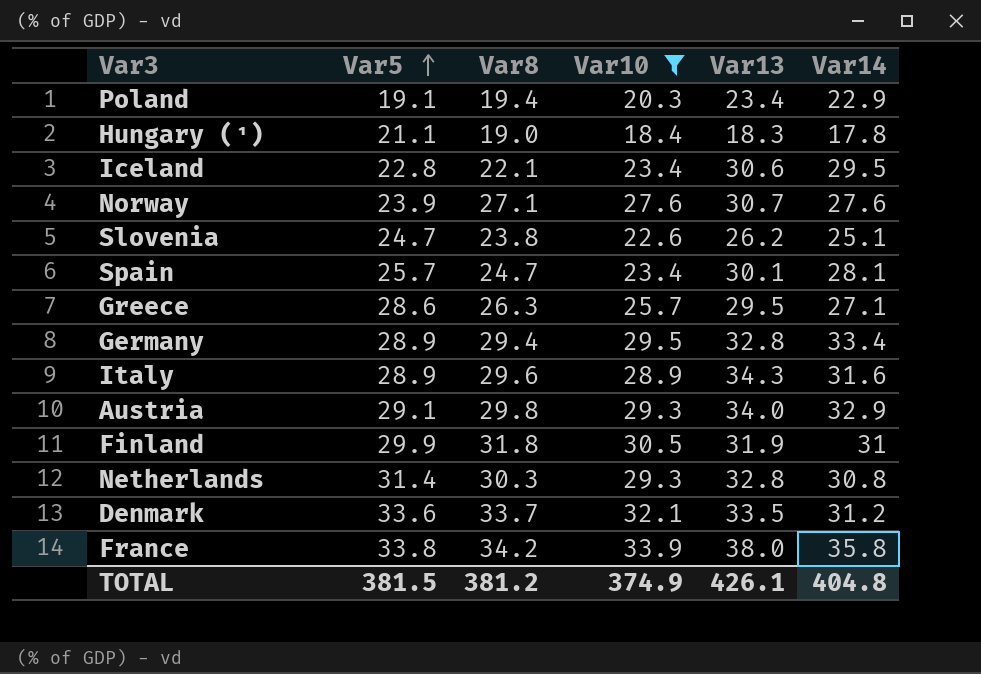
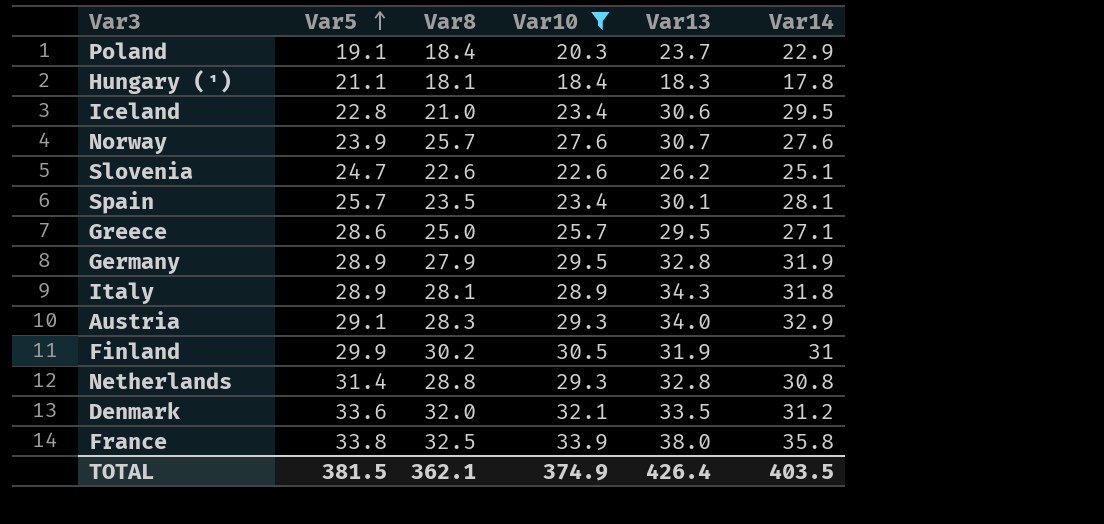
Poland | Var8: 19.4 -> 18.4
Poland | Var13: 23.4 -> 23.7
Hungary (¹) | Var8: 19.0 -> 18.1
Iceland | Var8: 22.1 -> 21.0
Norway | Var8: 27.1 -> 25.7
Slovenia | Var8: 23.8 -> 22.6
Spain | Var8: 24.7 -> 23.5
Greece | Var8: 26.3 -> 25.0
Germany | Var8: 29.4 -> 27.9
Germany | Var14: 33.4 -> 31.9
Italy | Var8: 29.6 -> 28.1
Italy | Var14: 31.6 -> 31.8
Austria | Var8: 29.8 -> 28.3
Finland | Var8: 31.8 -> 30.2
Netherlands | Var8: 30.3 -> 28.8
Denmark | Var8: 33.7 -> 32.0
France | Var8: 34.2 -> 32.5
TOTAL | Var8: 381.2 -> 362.1
TOTAL | Var13: 426.1 -> 426.4
TOTAL | Var14: 404.8 -> 403.5

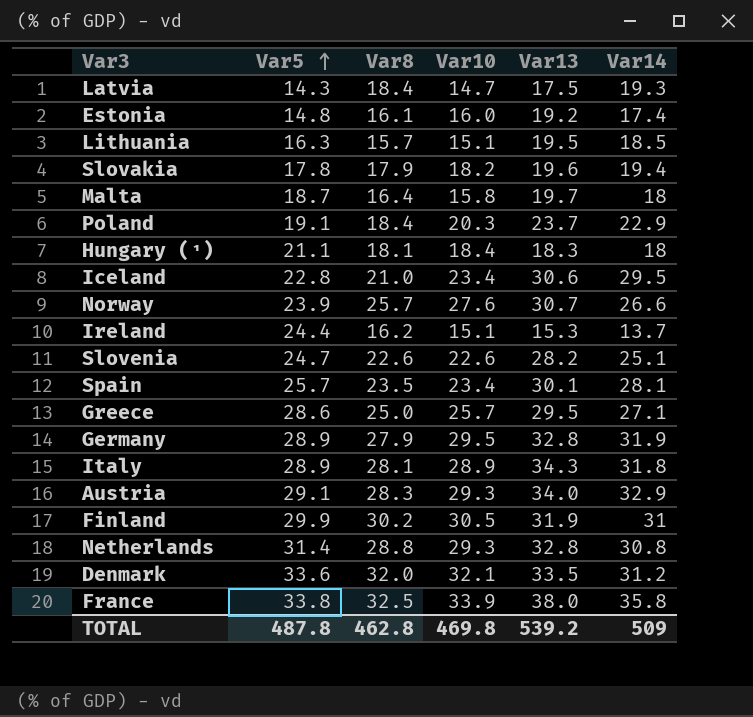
filter: Var10 >= 18.4 -> none
Hungary (¹) | Var14: 17.8 -> 18
Norway | Var14: 27.6 -> 26.6
Slovenia | Var13: 26.2 -> 28.2
TOTAL | Var5: 381.5 -> 487.8
TOTAL | Var8: 362.1 -> 462.8
TOTAL | Var10: 374.9 -> 469.8
TOTAL | Var13: 426.4 -> 539.2
TOTAL | Var14: 403.5 -> 509

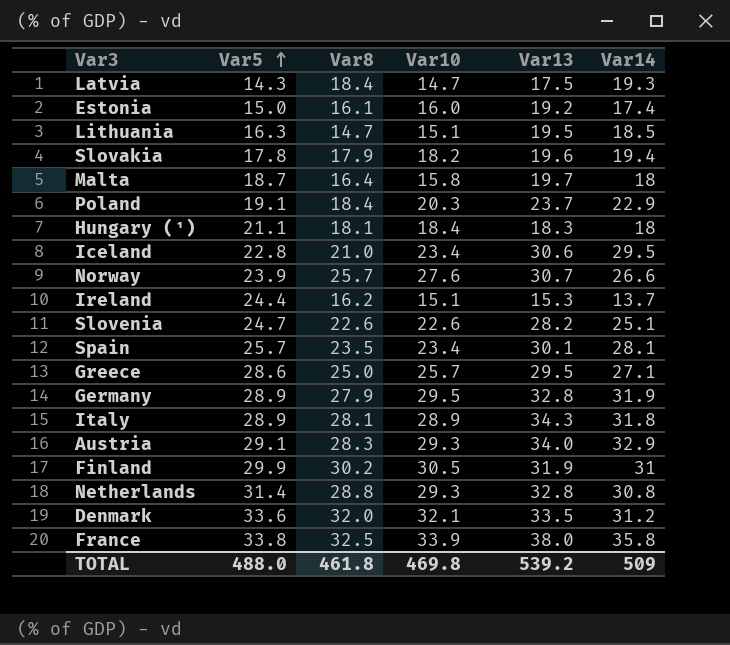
Estonia | Var5: 14.8 -> 15.0
Lithuania | Var8: 15.7 -> 14.7
TOTAL | Var5: 487.8 -> 488.0
TOTAL | Var8: 462.8 -> 461.8

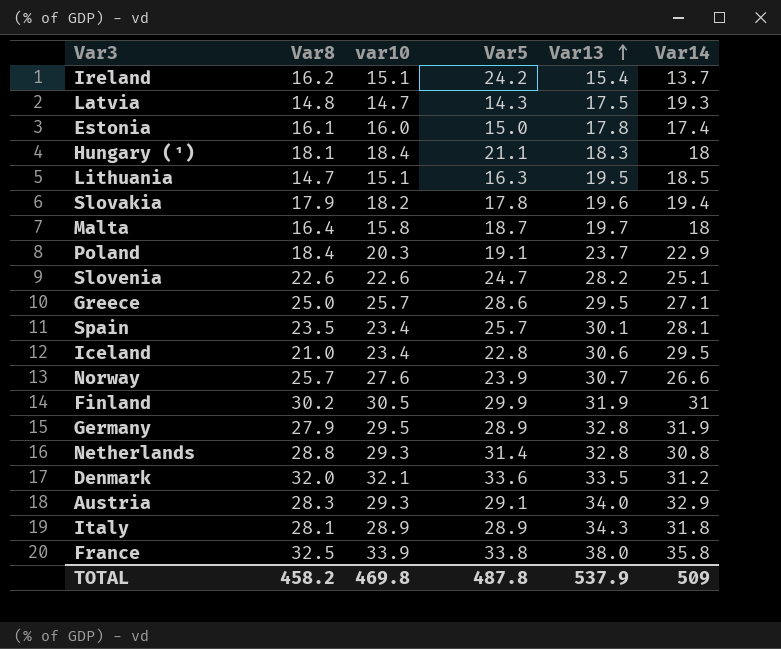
row order: Var5 ascending -> Var13 ascending
column name: Var10 -> var10
column Var5 | position: 2 -> 4
Ireland | Var5: 24.4 -> 24.2
Ireland | Var13: 15.3 -> 15.4
Latvia | Var8: 18.4 -> 14.8
Estonia | Var13: 19.2 -> 17.8
TOTAL | Var8: 461.8 -> 458.2
TOTAL | Var5: 488.0 -> 487.8
TOTAL | Var13: 539.2 -> 537.9

